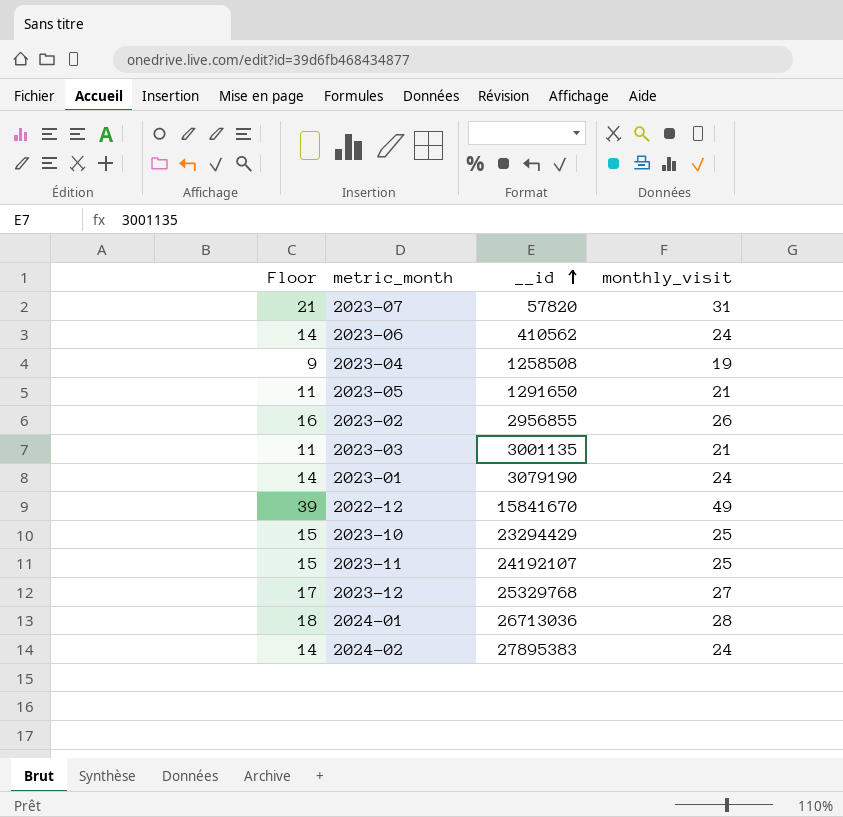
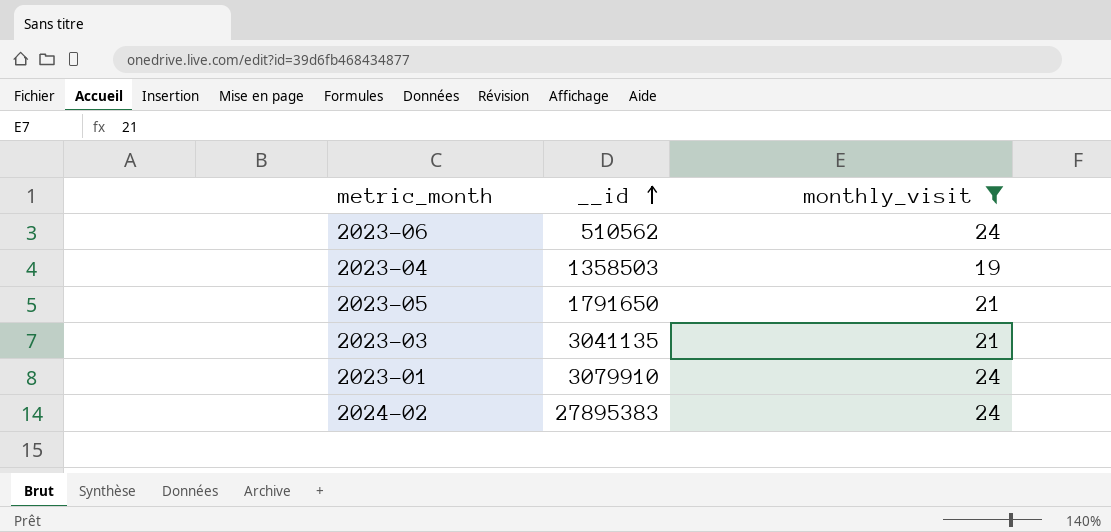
filter: none -> monthly_visit <= 24
column Floor | formula: [monthly_visit] - 10 -> none
2023-06 | __id: 410562 -> 510562
2023-04 | __id: 1258508 -> 1358503
2023-05 | __id: 1291650 -> 1791650
2023-03 | __id: 3001135 -> 3041135
2023-01 | __id: 3079190 -> 3079910

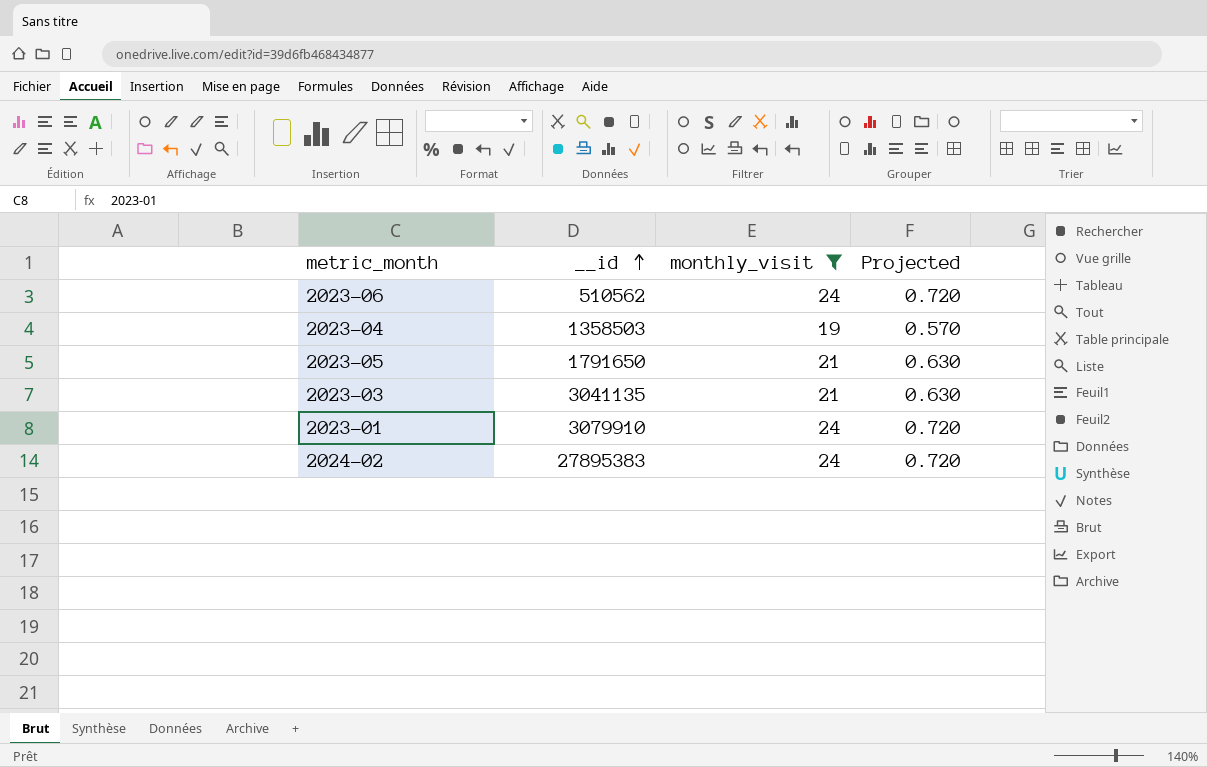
column Projected | formula: none -> [monthly_visit] * 0.03

